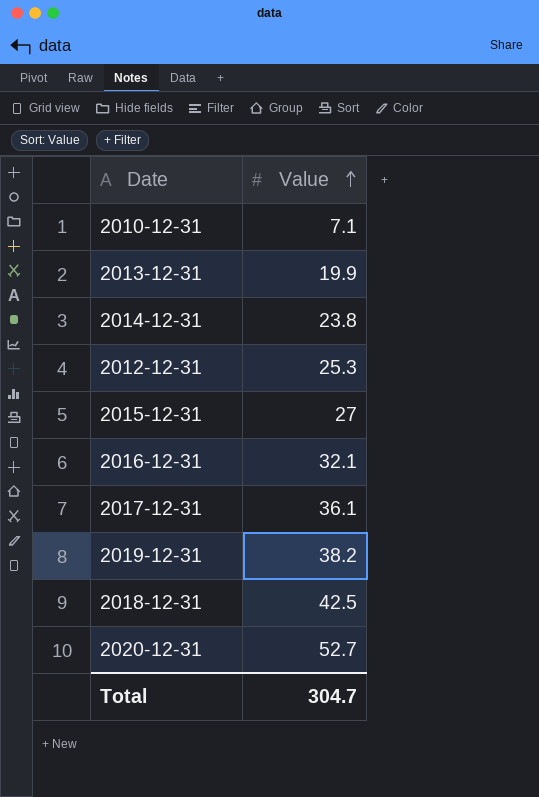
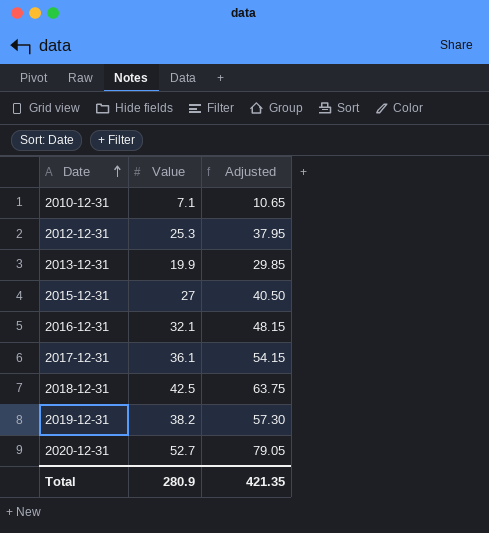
row order: Value ascending -> Date ascending
column Adjusted | formula: none -> [Value] * 1.5
row 2014-12-31: 23.8 -> none
Total | Value: 304.7 -> 280.9

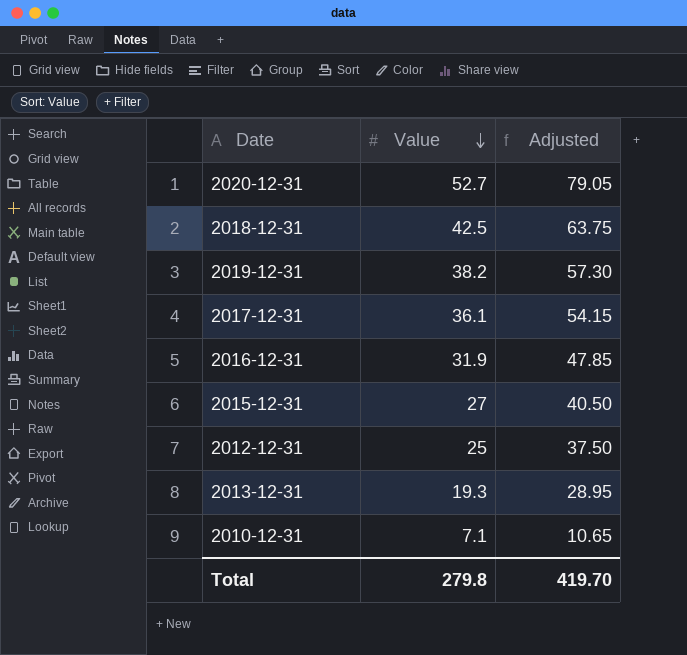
row order: Date ascending -> Value descending
2016-12-31 | Value: 32.1 -> 31.9
2016-12-31 | Adjusted: 48.15 -> 47.85
2012-12-31 | Value: 25.3 -> 25
2012-12-31 | Adjusted: 37.95 -> 37.50
2013-12-31 | Value: 19.9 -> 19.3
2013-12-31 | Adjusted: 29.85 -> 28.95
Total | Value: 280.9 -> 279.8
Total | Adjusted: 421.35 -> 419.70

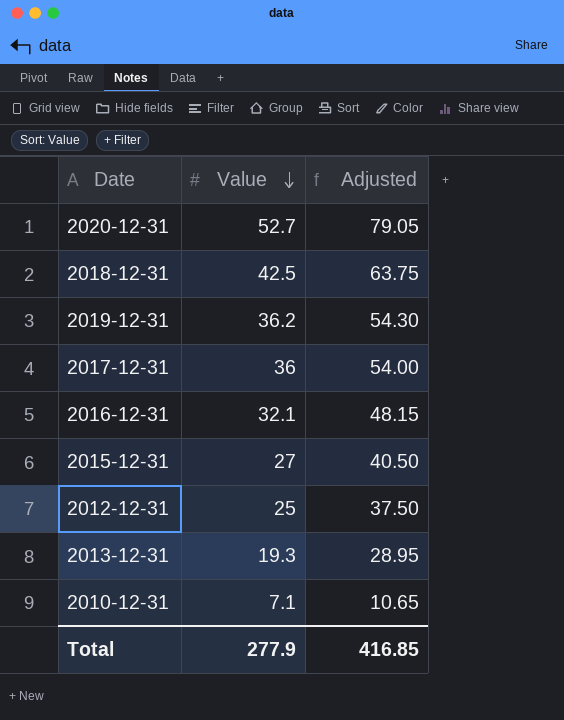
2019-12-31 | Value: 38.2 -> 36.2
2019-12-31 | Adjusted: 57.30 -> 54.30
2017-12-31 | Value: 36.1 -> 36
2017-12-31 | Adjusted: 54.15 -> 54.00
2016-12-31 | Value: 31.9 -> 32.1
2016-12-31 | Adjusted: 47.85 -> 48.15
Total | Value: 279.8 -> 277.9
Total | Adjusted: 419.70 -> 416.85

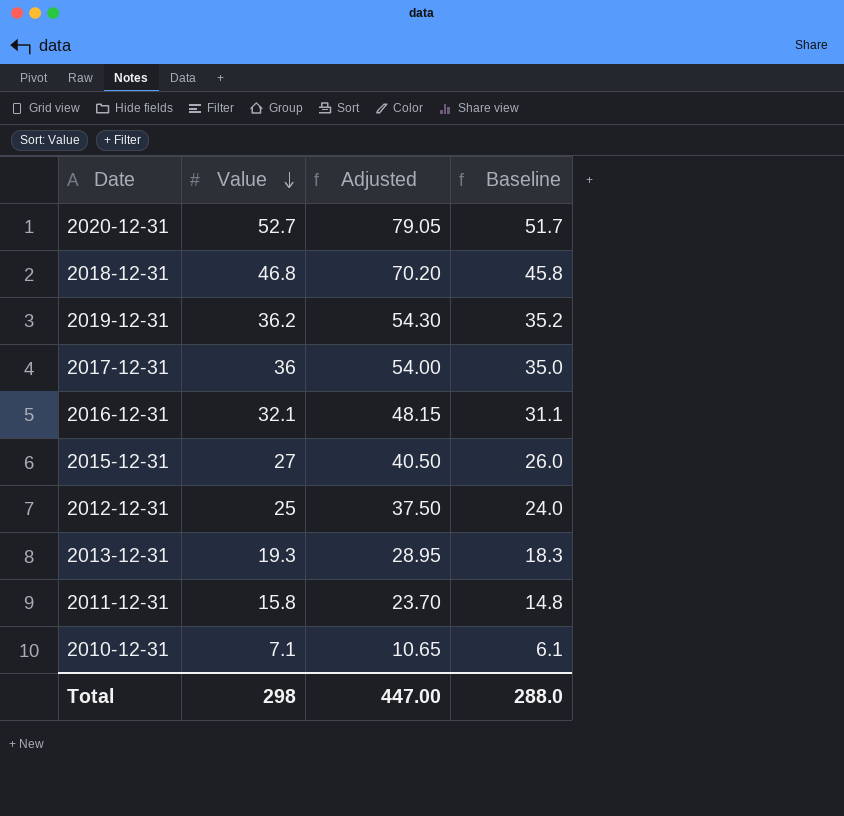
column Baseline | formula: none -> [Value] - 1
2018-12-31 | Value: 42.5 -> 46.8
2018-12-31 | Adjusted: 63.75 -> 70.20
row 2011-12-31: none -> 15.8 | 23.70 | 14.8
Total | Value: 277.9 -> 298
Total | Adjusted: 416.85 -> 447.00

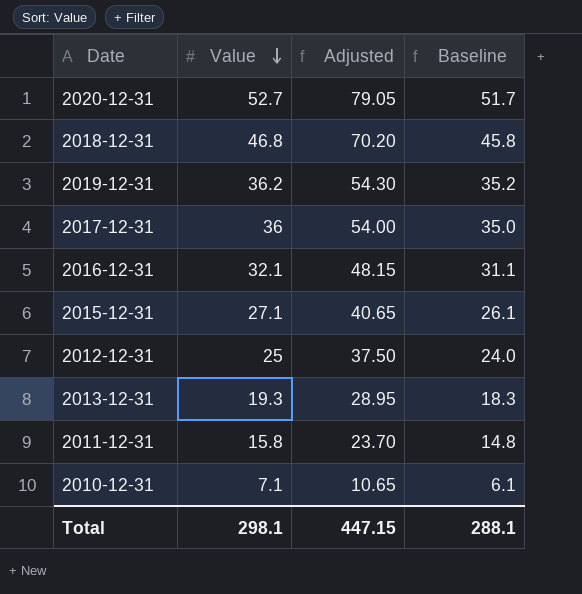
2015-12-31 | Value: 27 -> 27.1
2015-12-31 | Adjusted: 40.50 -> 40.65
2015-12-31 | Baseline: 26.0 -> 26.1
Total | Value: 298 -> 298.1
Total | Adjusted: 447.00 -> 447.15
Total | Baseline: 288.0 -> 288.1

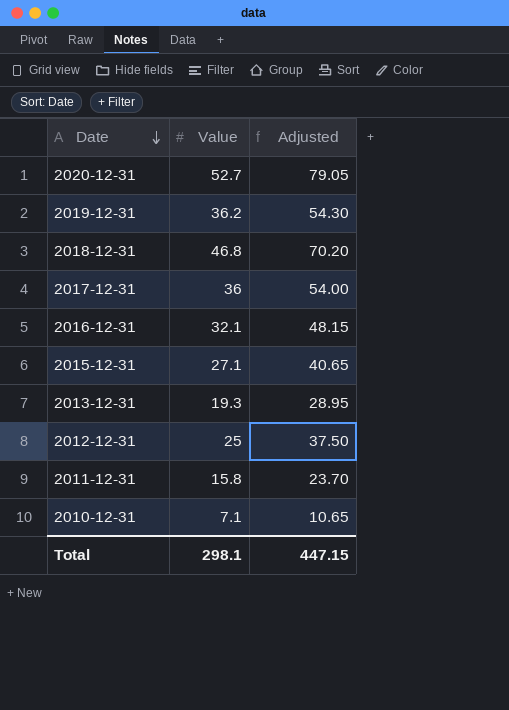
row order: Value descending -> Date descending
column Baseline | formula: [Value] - 1 -> none

